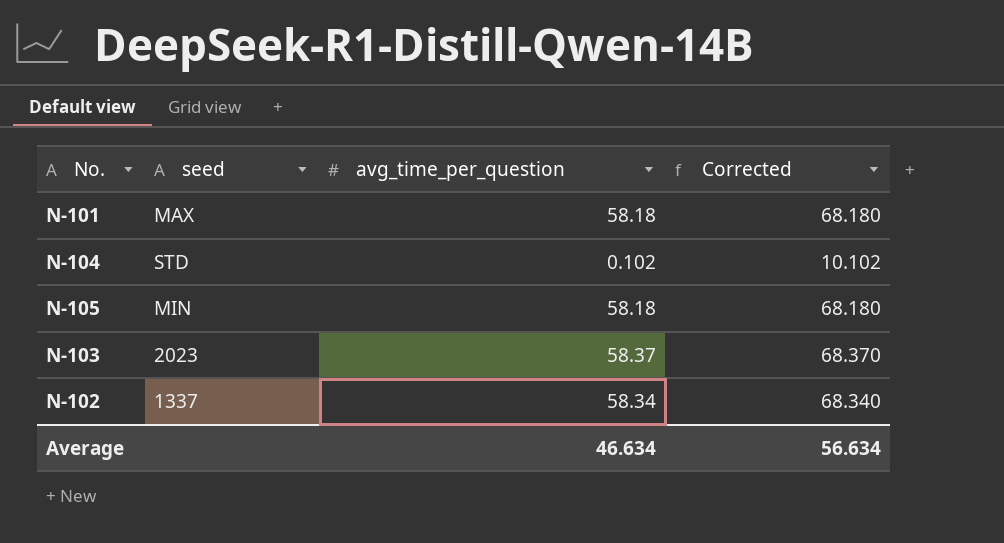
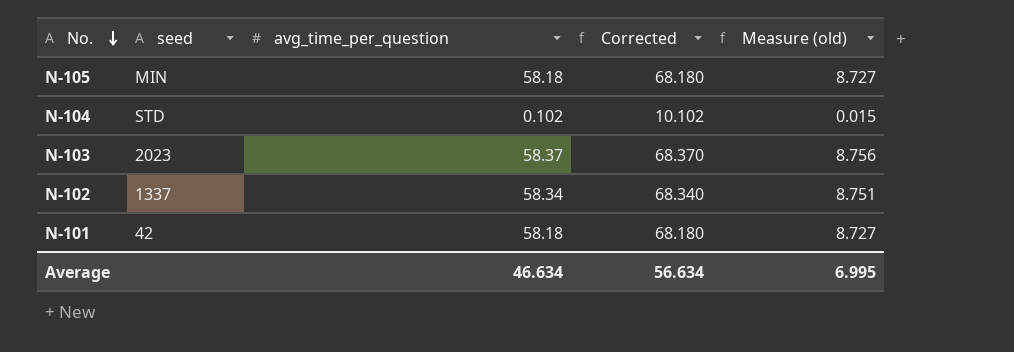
row order: none -> No. descending
column Measure (old) | formula: none -> [avg_time_per_question] * 0.15
N-101 | seed: MAX -> 42

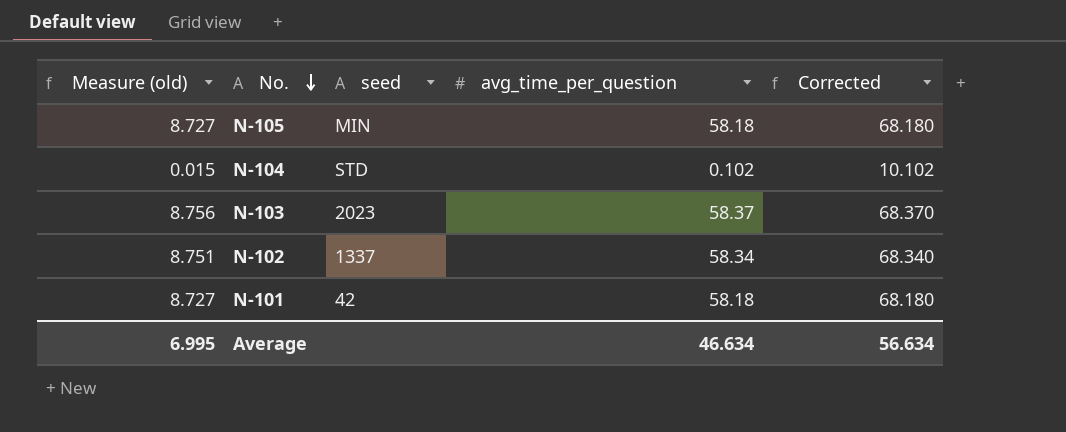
column Measure (old) | position: 5 -> 1

